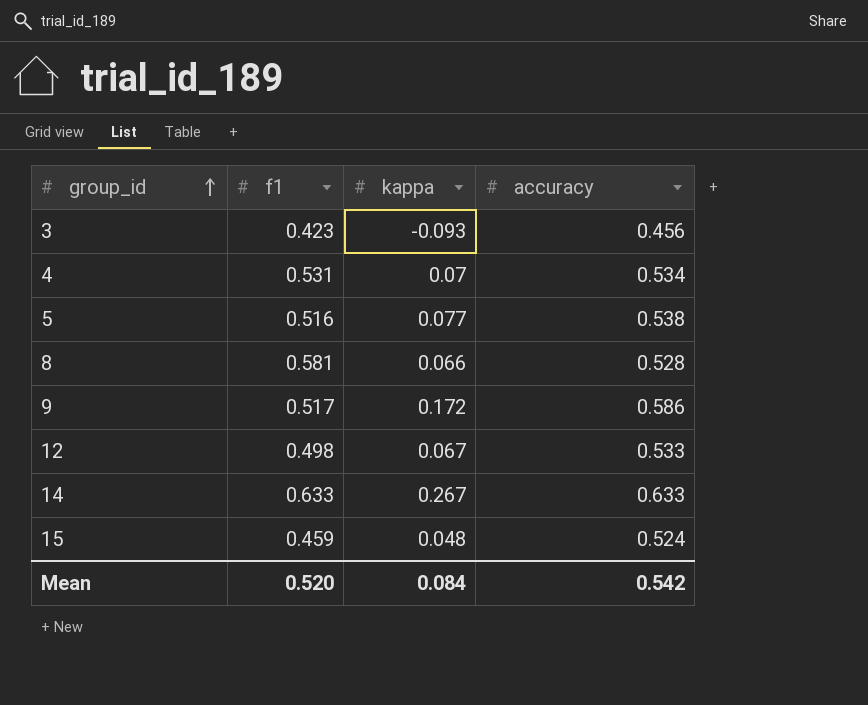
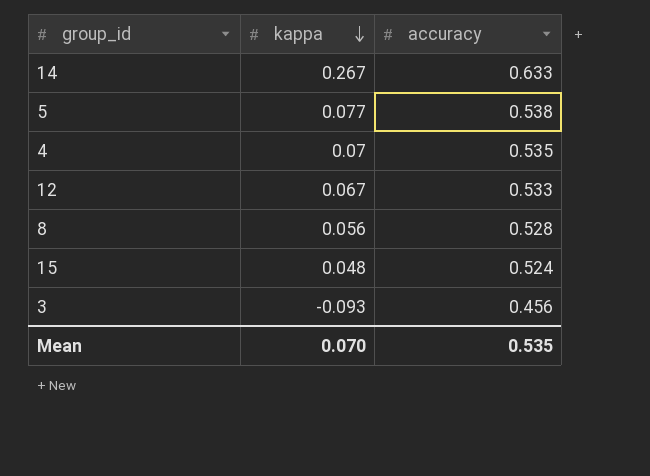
row order: group_id ascending -> kappa descending
column f1 | position: 2 -> none
row 9: 0.517 | 0.172 | 0.586 -> none
4 | accuracy: 0.534 -> 0.535
8 | kappa: 0.066 -> 0.056
Mean | kappa: 0.084 -> 0.070
Mean | accuracy: 0.542 -> 0.535

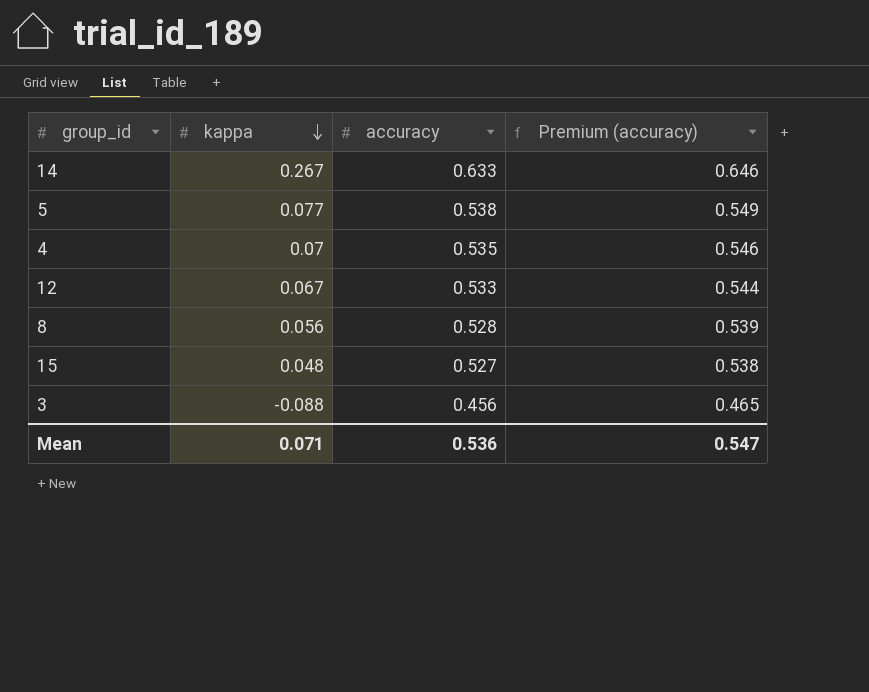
column Premium (accuracy) | formula: none -> [accuracy] * 1.02
15 | accuracy: 0.524 -> 0.527
3 | kappa: -0.093 -> -0.088
Mean | kappa: 0.070 -> 0.071
Mean | accuracy: 0.535 -> 0.536

